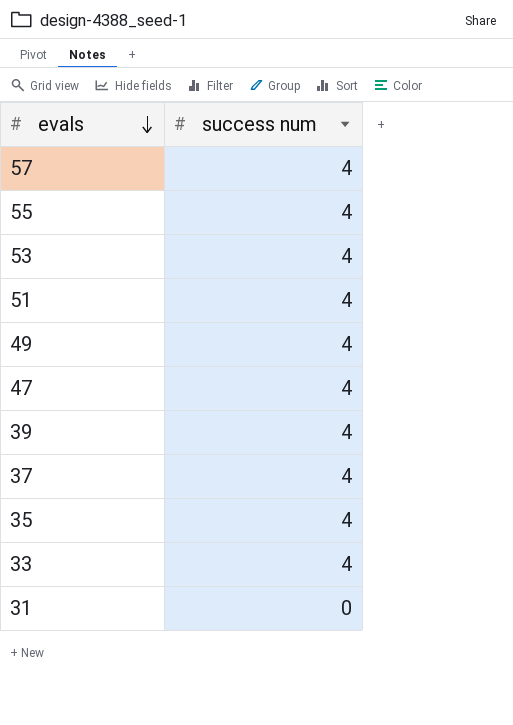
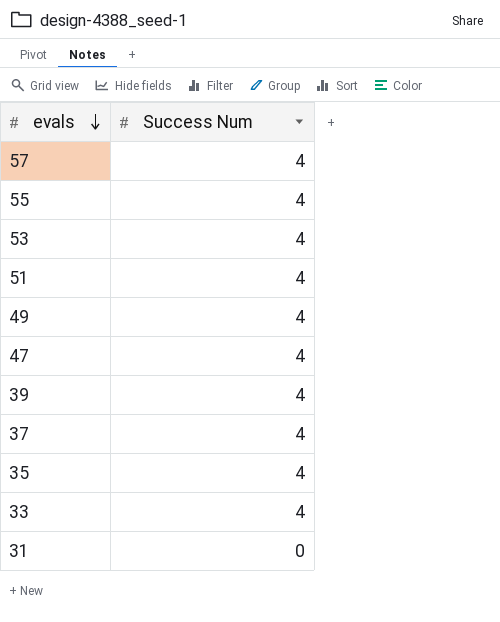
column name: success num -> Success Num

